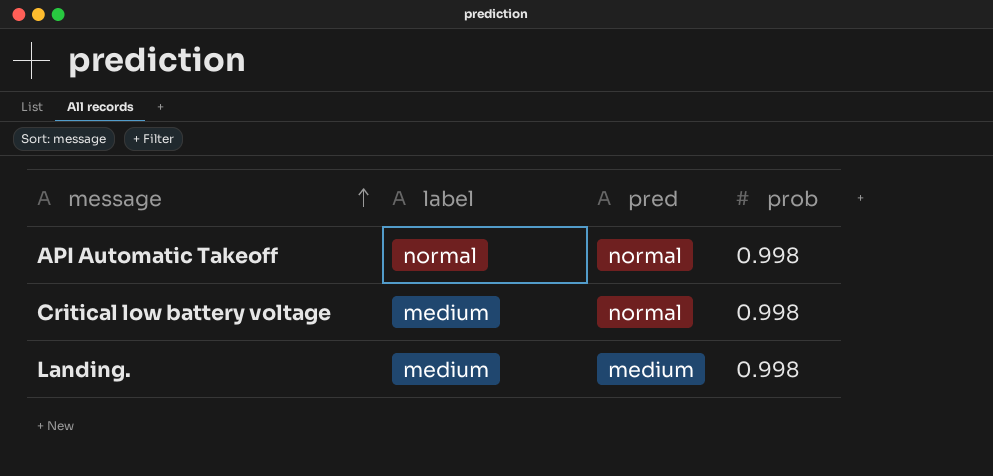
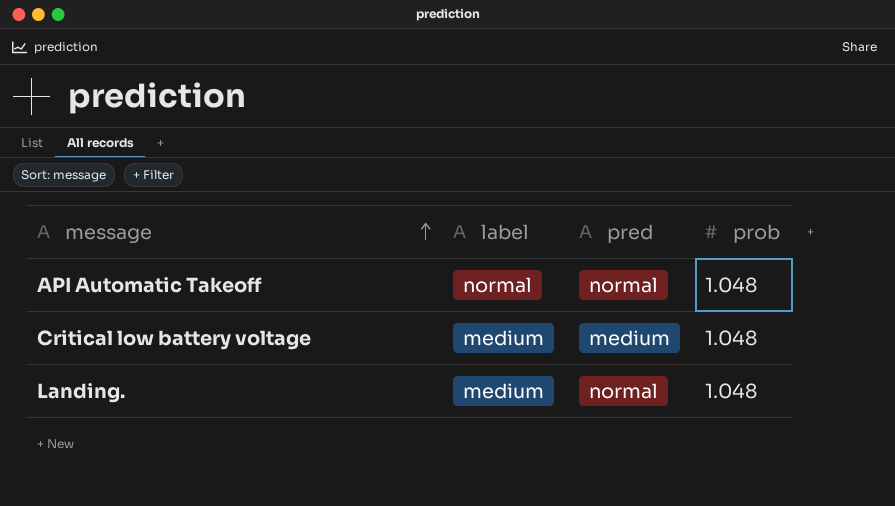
API Automatic Takeoff | prob: 0.998 -> 1.048
Critical low battery voltage | pred: normal -> medium
Critical low battery voltage | prob: 0.998 -> 1.048
Landing. | pred: medium -> normal
Landing. | prob: 0.998 -> 1.048

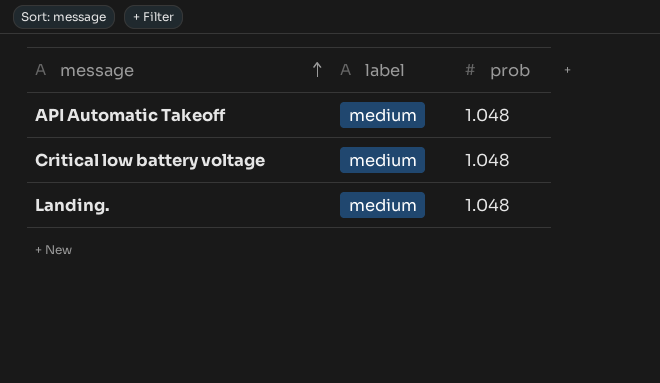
column pred | position: 3 -> none
API Automatic Takeoff | label: normal -> medium

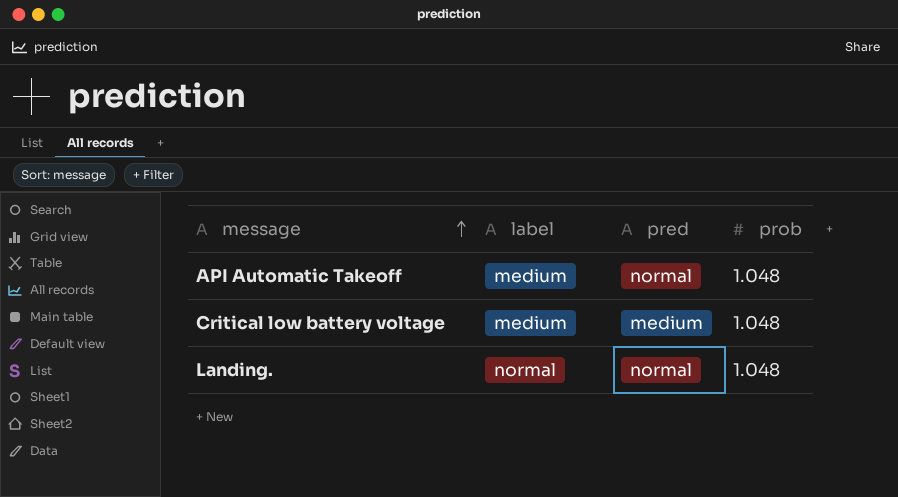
column pred | position: none -> 3
Landing. | label: medium -> normal

